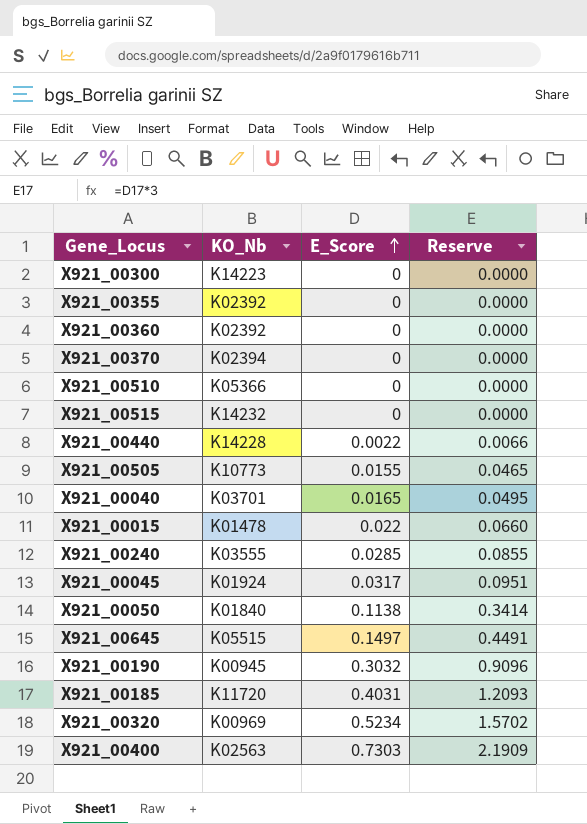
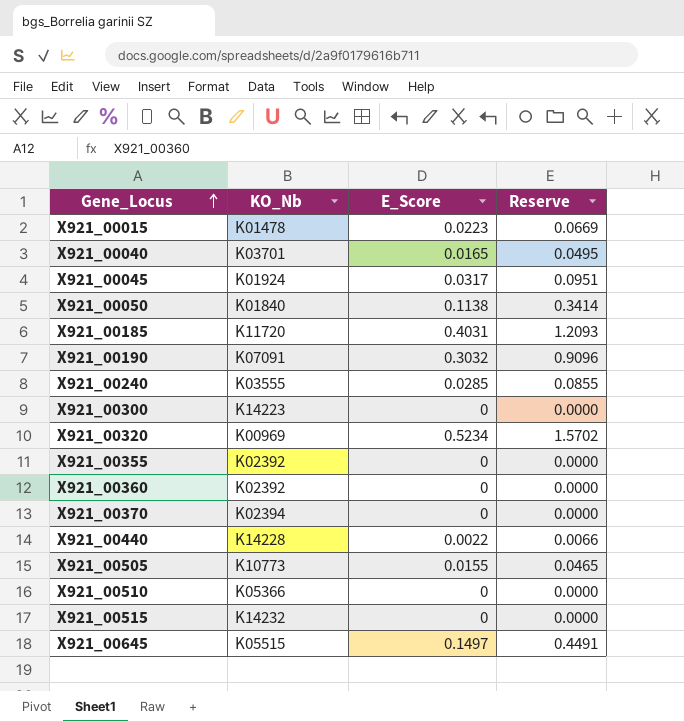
row order: E_Score ascending -> Gene_Locus ascending
row X921_00400: K02563 | 0.7303 | 2.1909 -> none
X921_00015 | E_Score: 0.022 -> 0.0223
X921_00015 | Reserve: 0.0660 -> 0.0669
X921_00190 | KO_Nb: K00945 -> K07091

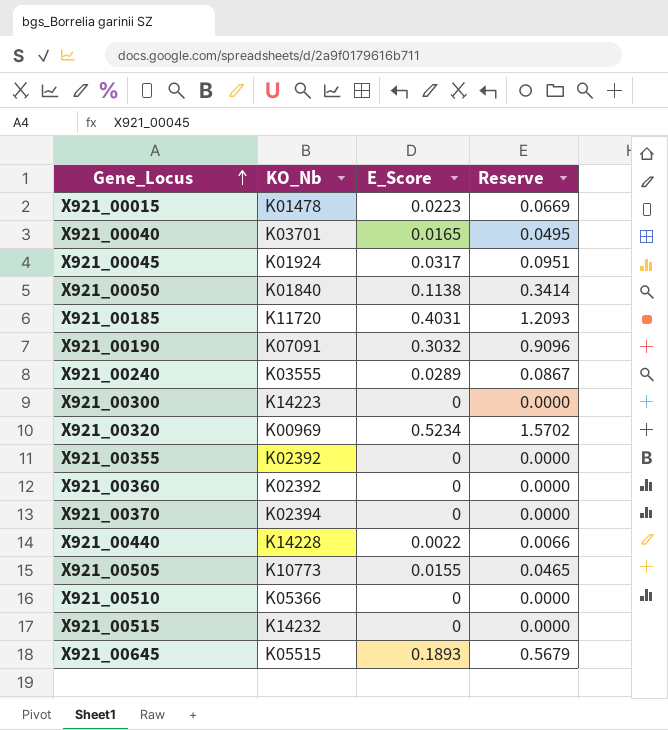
X921_00240 | E_Score: 0.0285 -> 0.0289
X921_00240 | Reserve: 0.0855 -> 0.0867
X921_00645 | E_Score: 0.1497 -> 0.1893
X921_00645 | Reserve: 0.4491 -> 0.5679

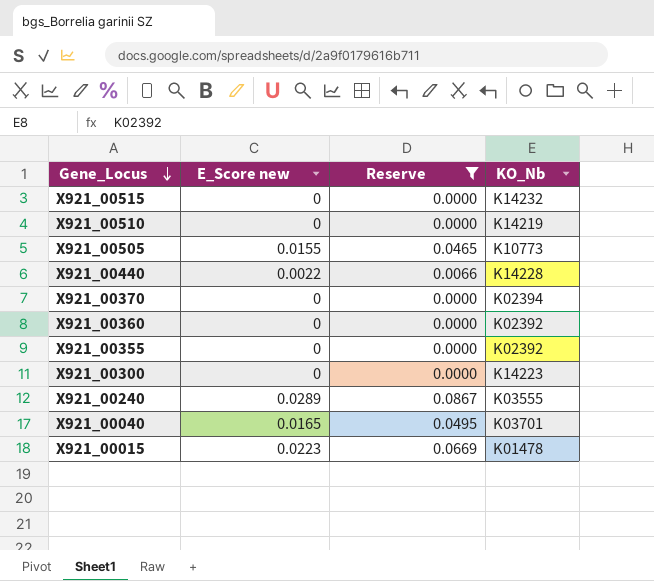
filter: none -> Reserve <= 0.0867
row order: Gene_Locus ascending -> Gene_Locus descending
column name: E_Score -> E_Score new
column KO_Nb | position: 2 -> 4
X921_00510 | KO_Nb: K05366 -> K14219

